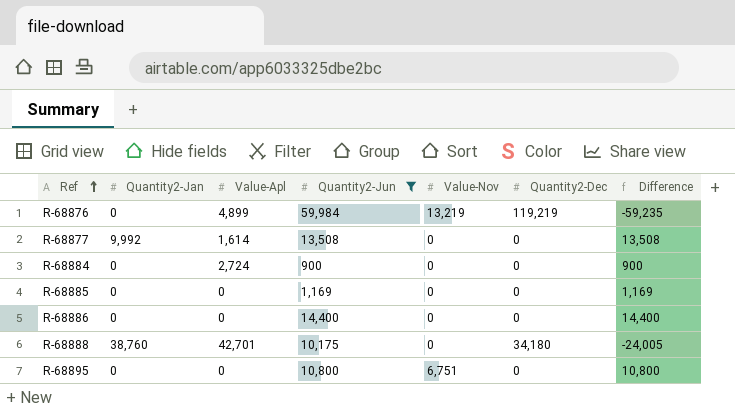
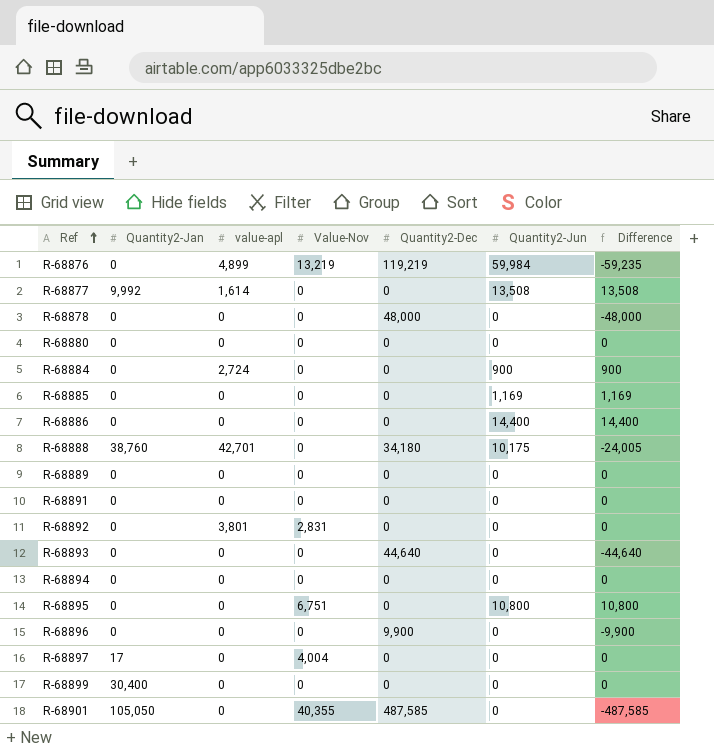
filter: Quantity2-Jun != 0 -> none
column name: Value-Apl -> value-apl
column Quantity2-Jun | position: 4 -> 6

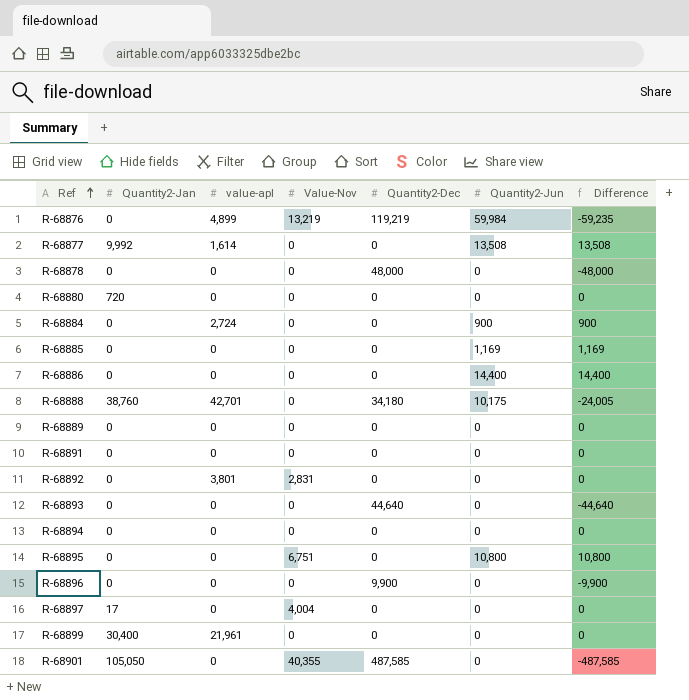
R-68880 | Quantity2-Jan: 0 -> 720
R-68899 | value-apl: 0 -> 21,961

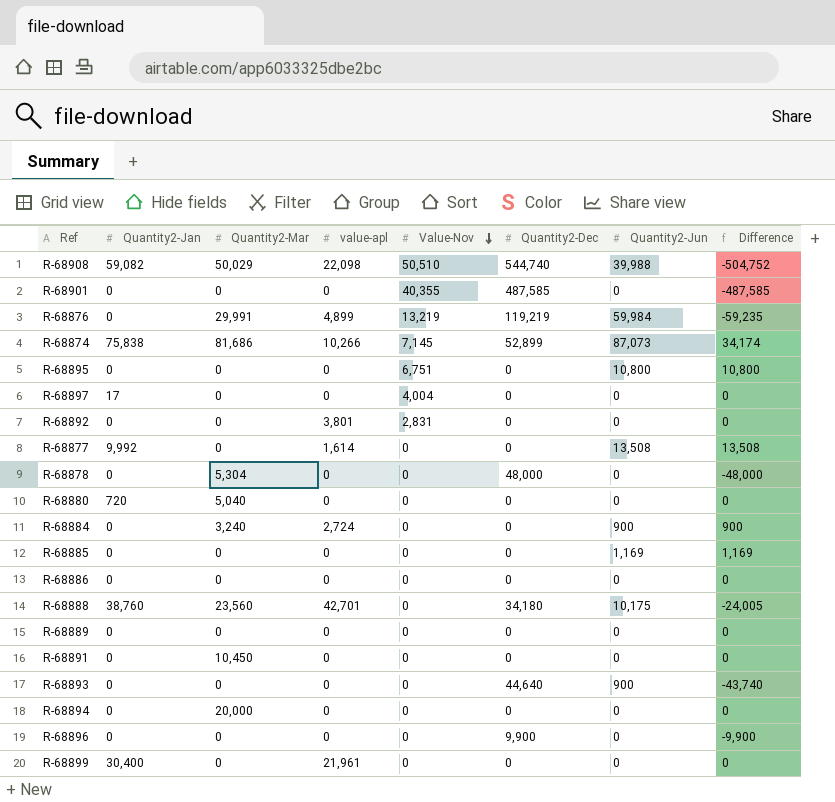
row order: Ref ascending -> Value-Nov descending
column Quantity2-Mar | position: none -> 3
row R-68908: none -> 59,082 | 50,029 | 22,098 | 50,510 | 544,740 | 39,988 | -504,752
R-68901 | Quantity2-Jan: 105,050 -> 0
row R-68874: none -> 75,838 | 81,686 | 10,266 | 7,145 | 52,899 | 87,073 | 34,174
R-68886 | Quantity2-Jun: 14,400 -> 0
R-68886 | Difference: 14,400 -> 0
R-68893 | Quantity2-Jun: 0 -> 900
R-68893 | Difference: -44,640 -> -43,740

